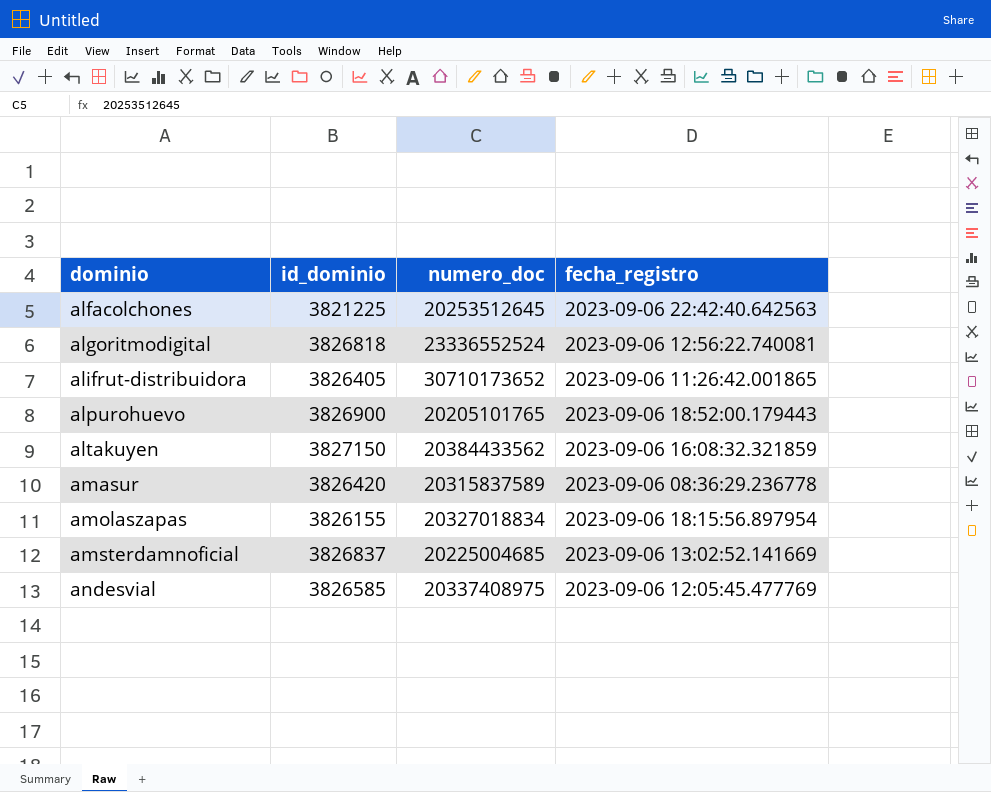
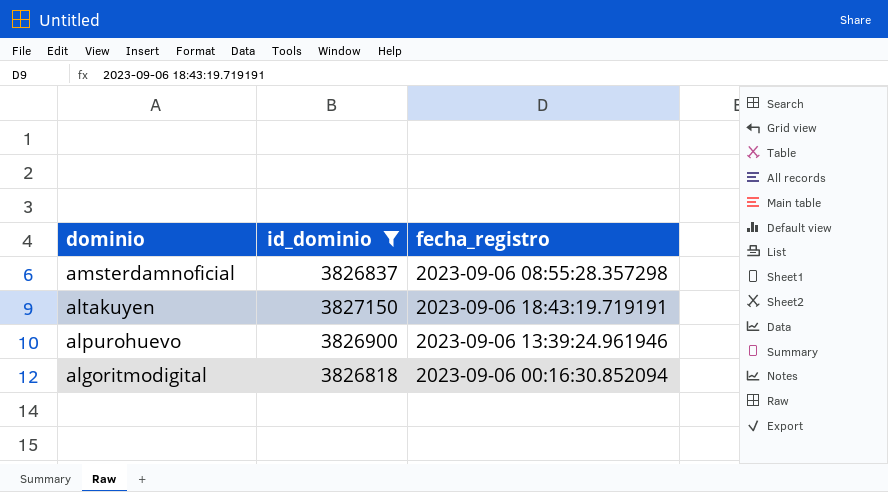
filter: none -> id_dominio >= 3826818
row order: dominio ascending -> dominio descending
column numero_doc | position: 3 -> none
amsterdamnoficial | fecha_registro: 2023-09-06 13:02:52.141669 -> 2023-09-06 08:55:28.357298
altakuyen | fecha_registro: 2023-09-06 16:08:32.321859 -> 2023-09-06 18:43:19.719191
alpurohuevo | fecha_registro: 2023-09-06 18:52:00.179443 -> 2023-09-06 13:39:24.961946
algoritmodigital | fecha_registro: 2023-09-06 12:56:22.740081 -> 2023-09-06 00:16:30.852094

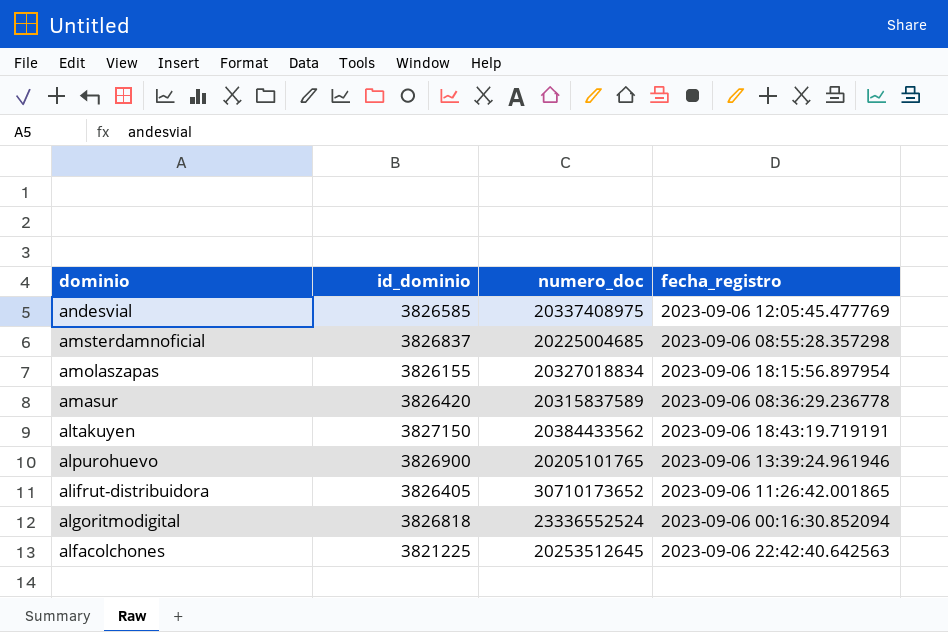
filter: id_dominio >= 3826818 -> none
column numero_doc | position: none -> 3

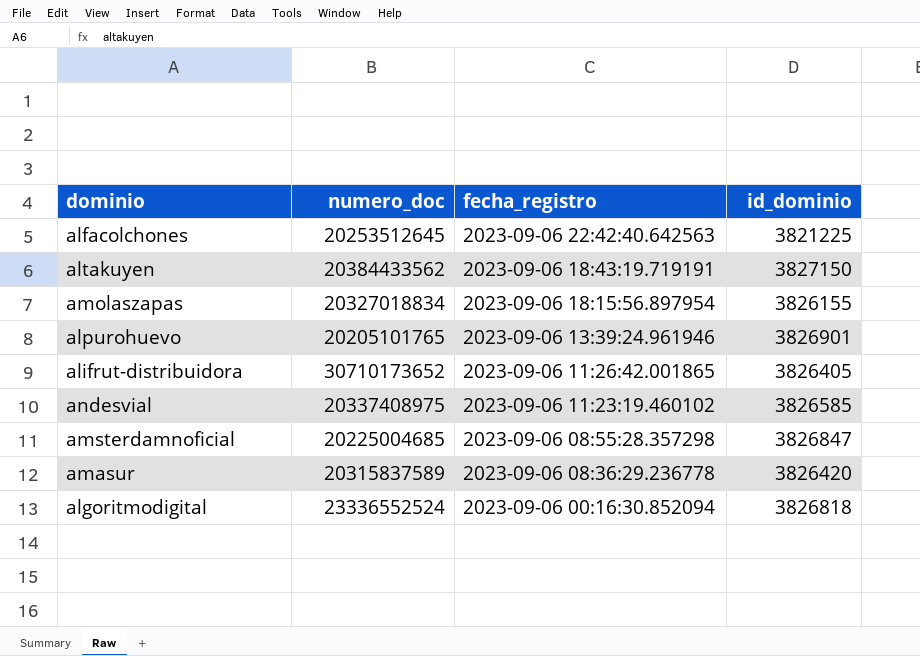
row order: dominio descending -> fecha_registro descending
column id_dominio | position: 2 -> 4
alpurohuevo | id_dominio: 3826900 -> 3826901
andesvial | fecha_registro: 2023-09-06 12:05:45.477769 -> 2023-09-06 11:23:19.460102
amsterdamnoficial | id_dominio: 3826837 -> 3826847

